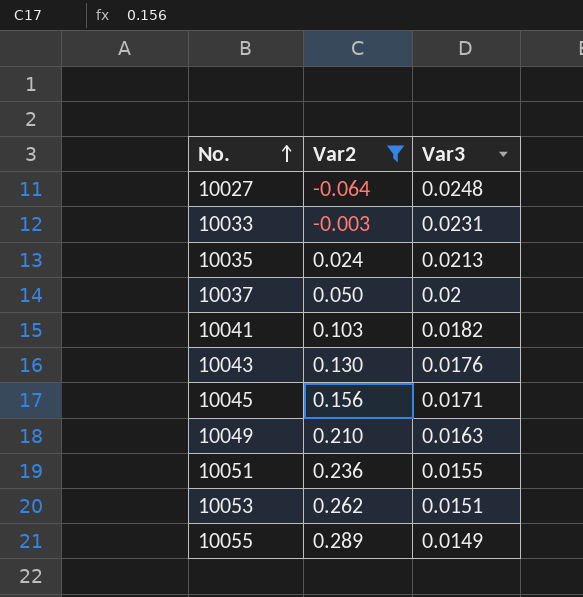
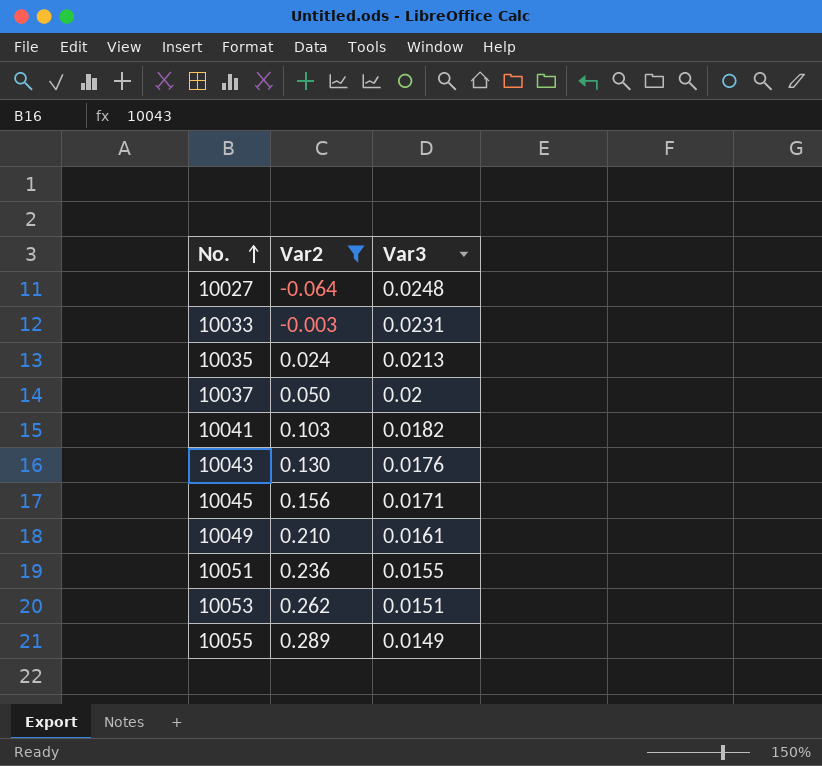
10049 | Var3: 0.0163 -> 0.0161

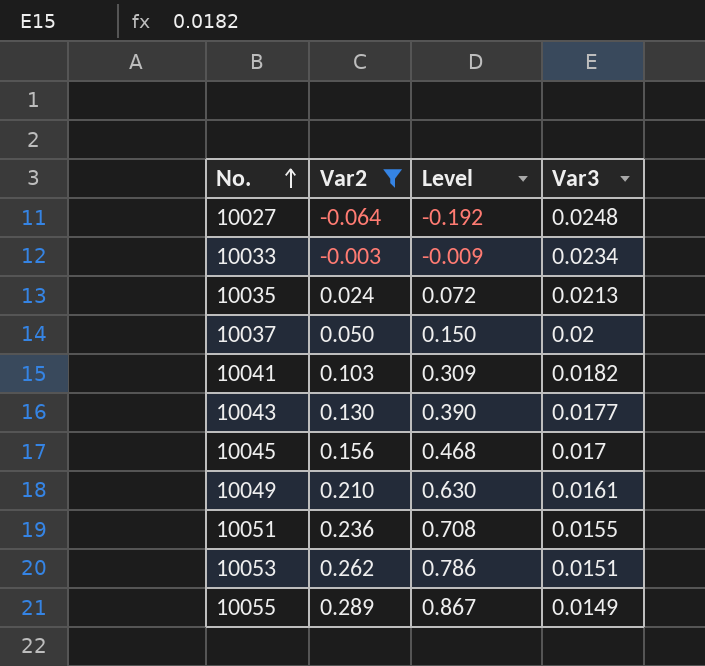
column Level | formula: none -> [Var2] * 3
10033 | Var3: 0.0231 -> 0.0234
10043 | Var3: 0.0176 -> 0.0177
10045 | Var3: 0.0171 -> 0.017

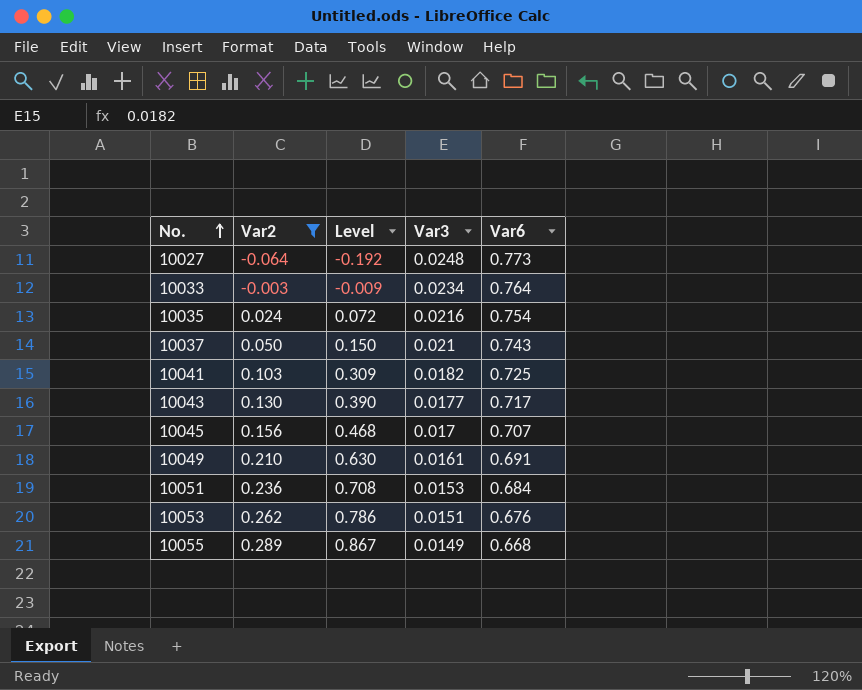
column Var6 | position: none -> 5
10035 | Var3: 0.0213 -> 0.0216
10037 | Var3: 0.02 -> 0.021
10051 | Var3: 0.0155 -> 0.0153

